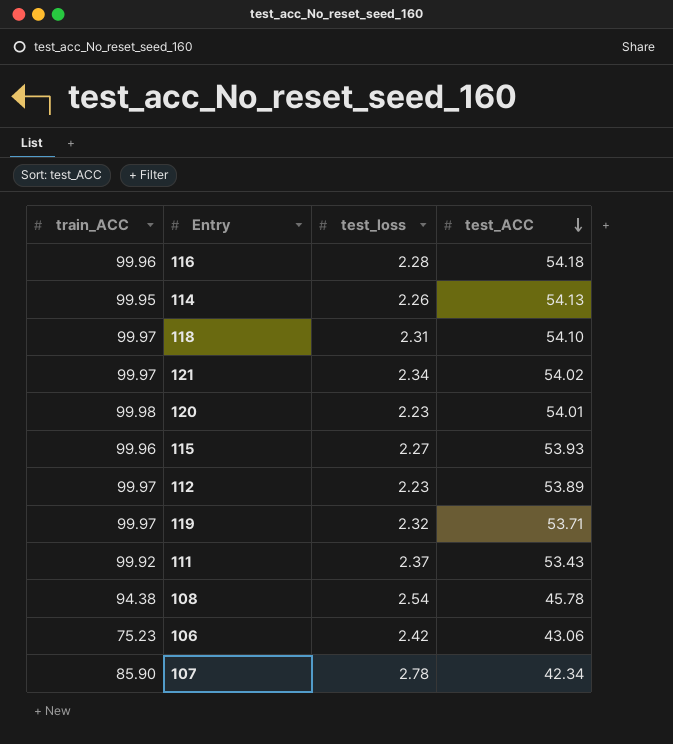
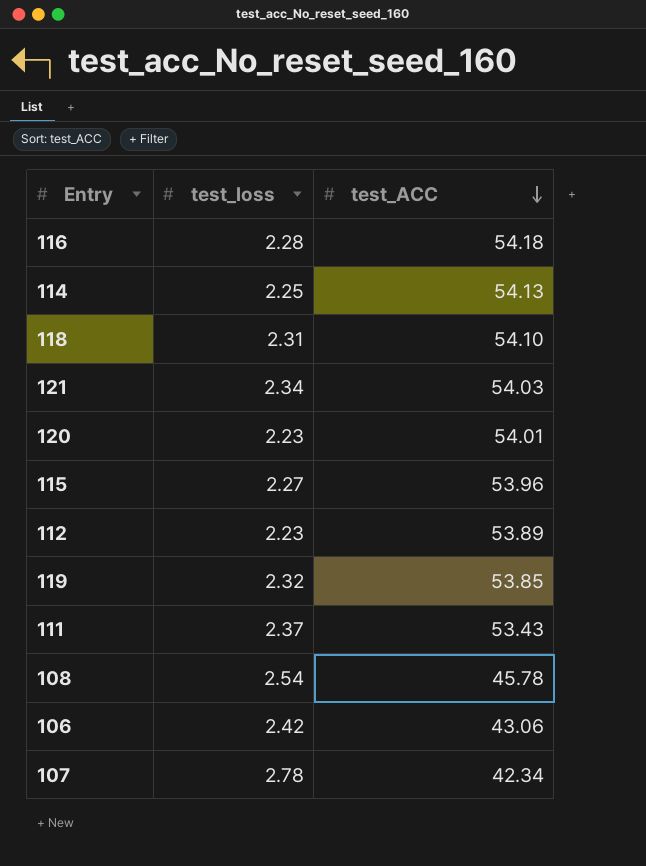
column train_ACC | position: 1 -> none
114 | test_loss: 2.26 -> 2.25
121 | test_ACC: 54.02 -> 54.03
115 | test_ACC: 53.93 -> 53.96
119 | test_ACC: 53.71 -> 53.85

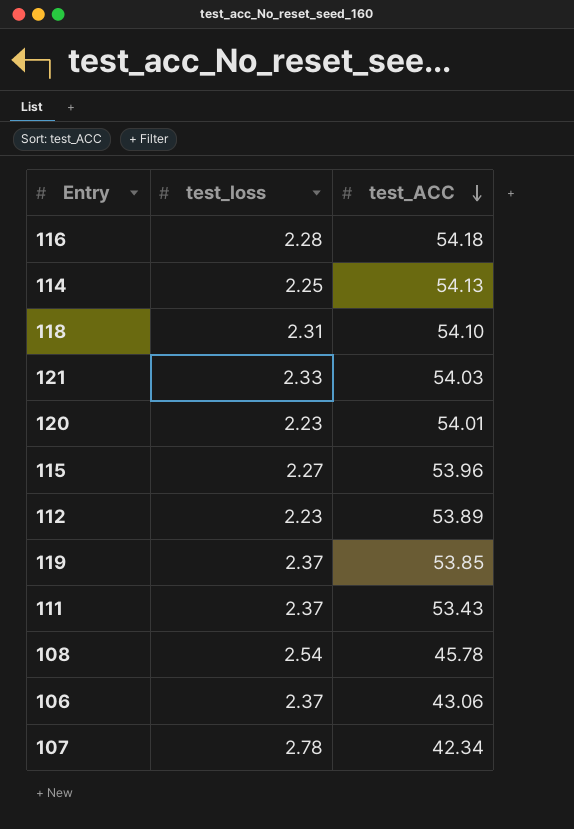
121 | test_loss: 2.34 -> 2.33
119 | test_loss: 2.32 -> 2.37
106 | test_loss: 2.42 -> 2.37

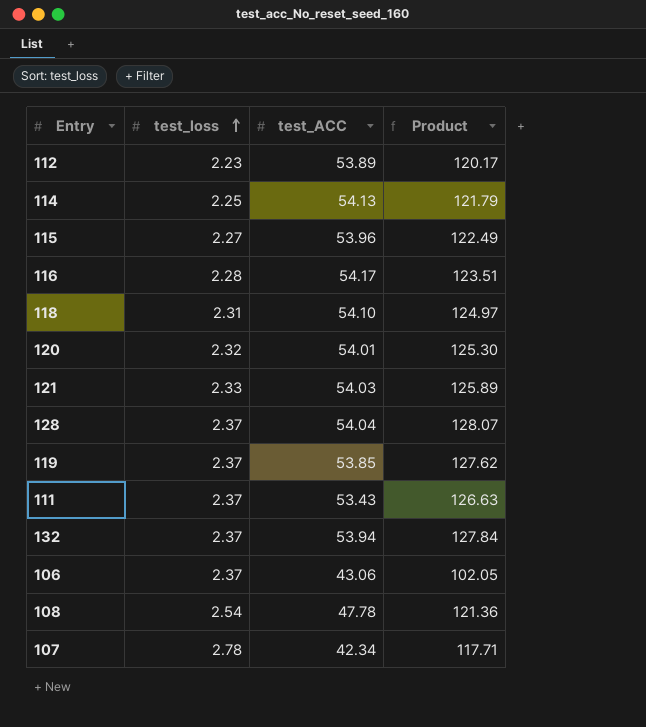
row order: test_ACC descending -> test_loss ascending
column Product | formula: none -> [test_loss] * [test_ACC]
116 | test_ACC: 54.18 -> 54.17
120 | test_loss: 2.23 -> 2.32
row 128: none -> 2.37 | 54.04 | 128.07
row 132: none -> 2.37 | 53.94 | 127.84
108 | test_ACC: 45.78 -> 47.78

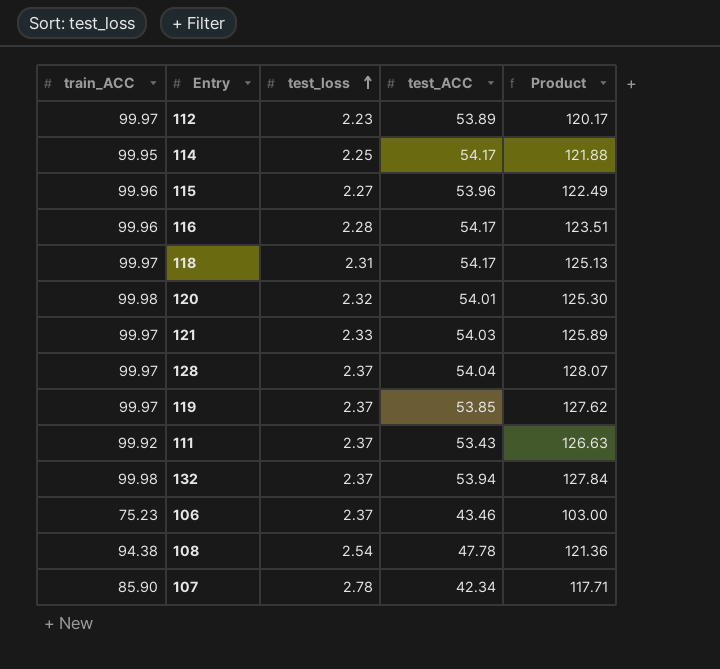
column train_ACC | position: none -> 1
114 | test_ACC: 54.13 -> 54.17
114 | Product: 121.79 -> 121.88
118 | test_ACC: 54.10 -> 54.17
118 | Product: 124.97 -> 125.13
106 | test_ACC: 43.06 -> 43.46
106 | Product: 102.05 -> 103.00

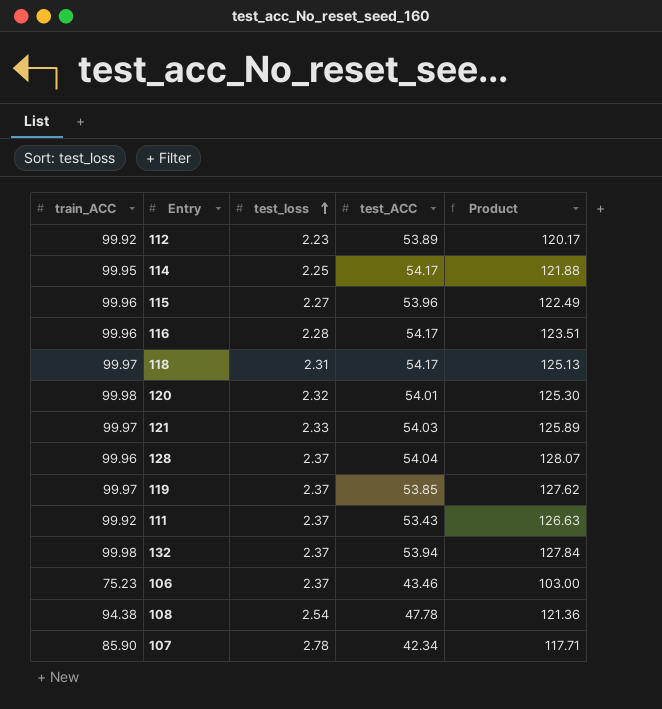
112 | train_ACC: 99.97 -> 99.92
128 | train_ACC: 99.97 -> 99.96

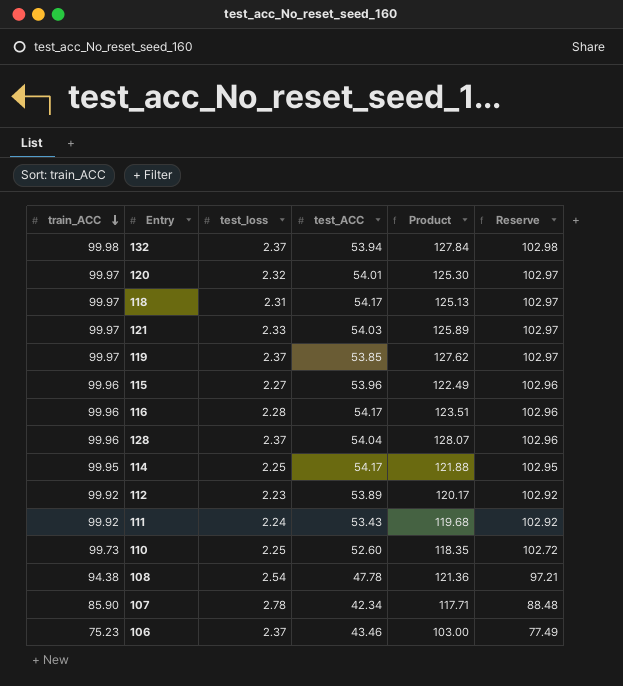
row order: test_loss ascending -> train_ACC descending
column Reserve | formula: none -> [train_ACC] * 1.03
120 | train_ACC: 99.98 -> 99.97
111 | test_loss: 2.37 -> 2.24
111 | Product: 126.63 -> 119.68
row 110: none -> 99.73 | 2.25 | 52.60 | 118.35 | 102.72

